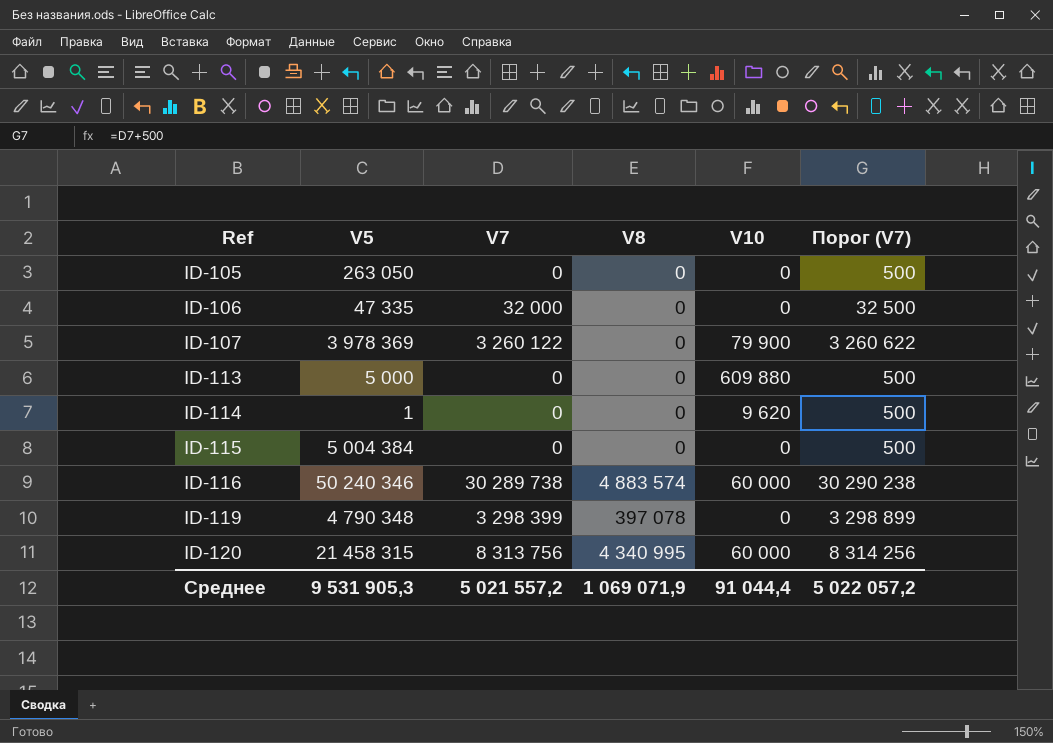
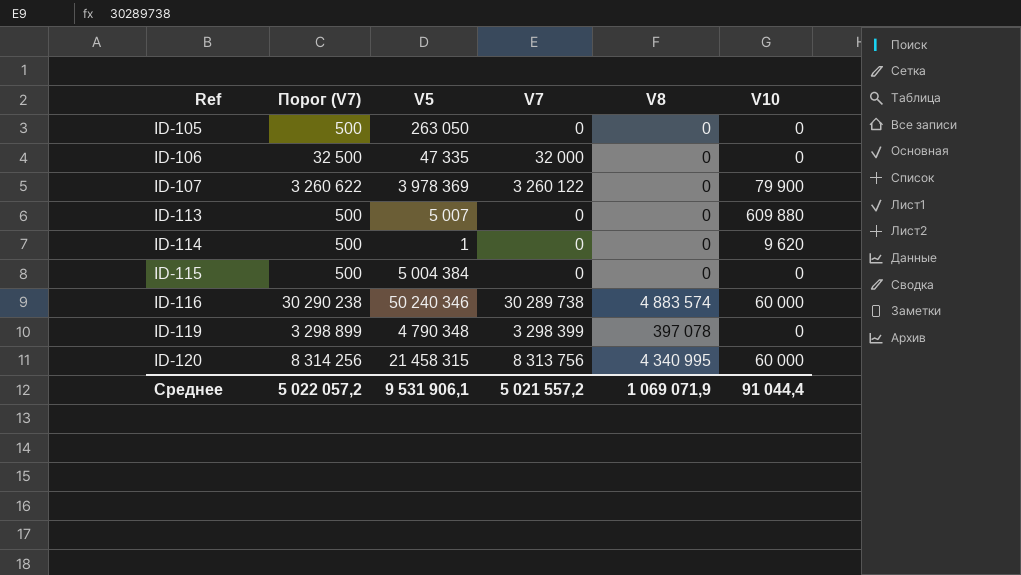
column Порог (V7) | position: 6 -> 2
ID-113 | V5: 5 000 -> 5 007
Среднее | V5: 9 531 905,3 -> 9 531 906,1

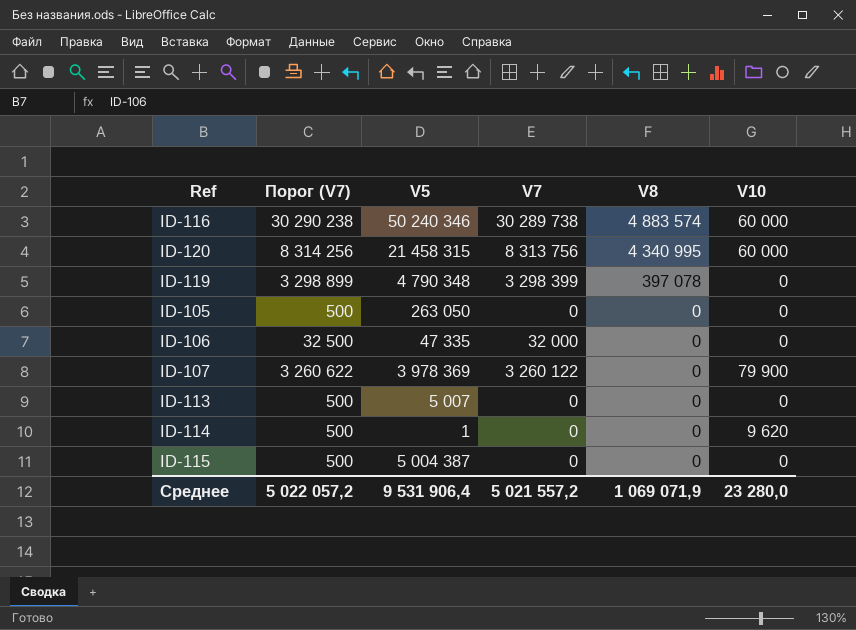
row order: Ref ascending -> V8 descending
ID-113 | V10: 609 880 -> 0
ID-115 | V5: 5 004 384 -> 5 004 387
Среднее | V5: 9 531 906,1 -> 9 531 906,4
Среднее | V10: 91 044,4 -> 23 280,0

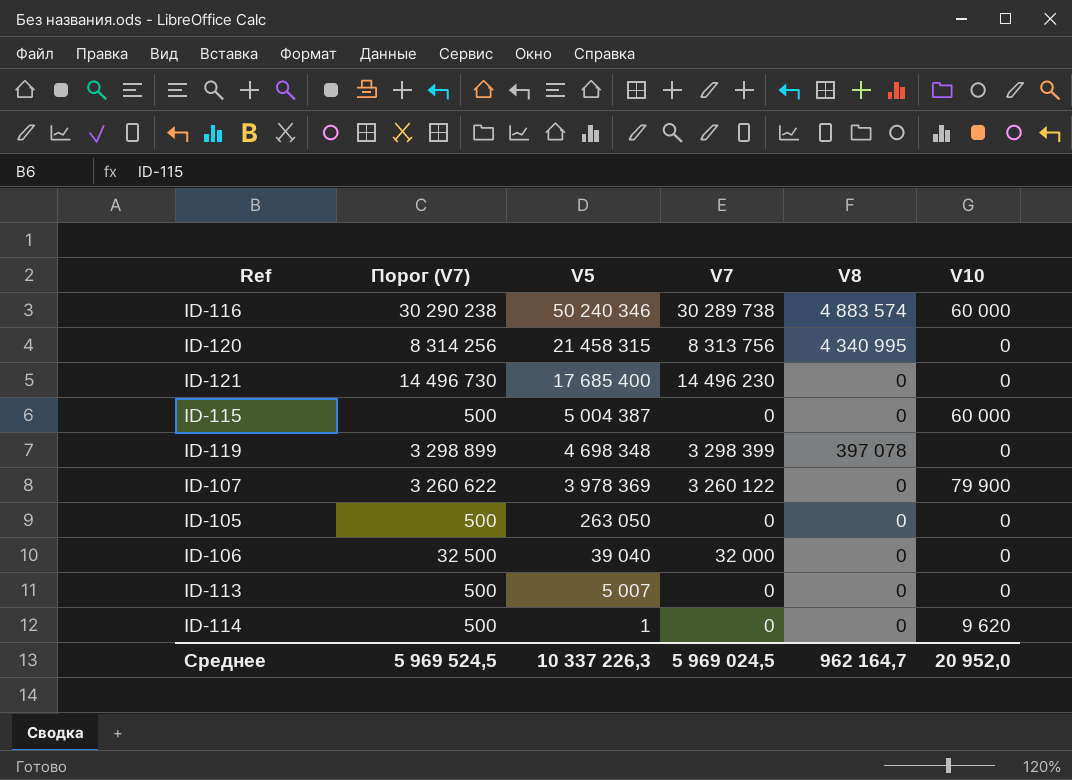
row order: V8 descending -> V5 descending
ID-120 | V10: 60 000 -> 0
row ID-121: none -> 14 496 730 | 17 685 400 | 14 496 230 | 0 | 0
ID-115 | V10: 0 -> 60 000
ID-119 | V5: 4 790 348 -> 4 698 348
ID-106 | V5: 47 335 -> 39 040
Среднее | Порог (V7): 5 022 057,2 -> 5 969 524,5
Среднее | V5: 9 531 906,4 -> 10 337 226,3
Среднее | V7: 5 021 557,2 -> 5 969 024,5
Среднее | V8: 1 069 071,9 -> 962 164,7
Среднее | V10: 23 280,0 -> 20 952,0

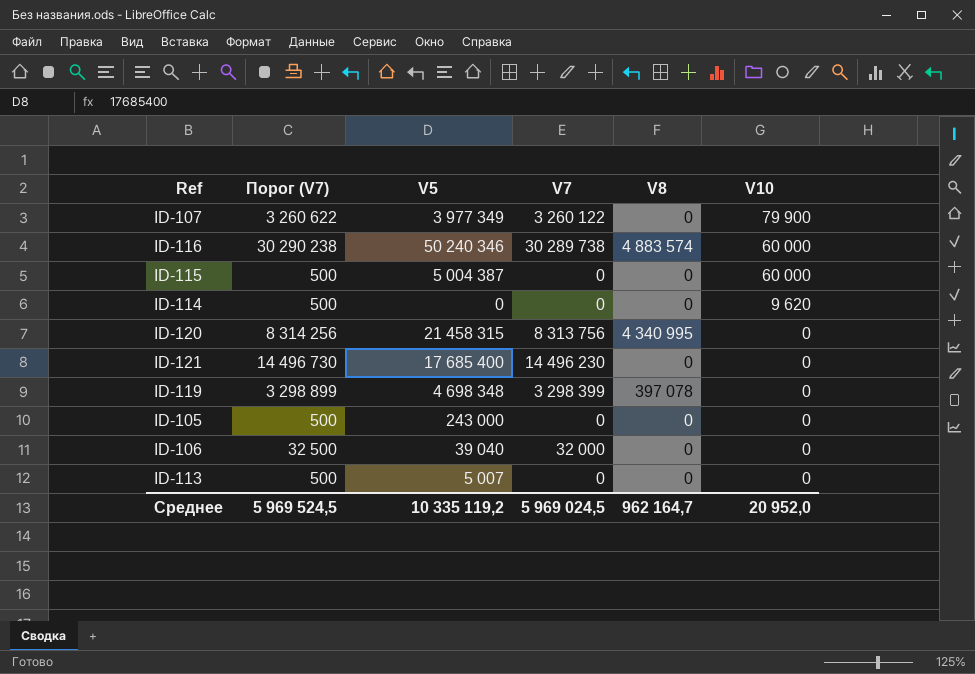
row order: V5 descending -> V10 descending
ID-107 | V5: 3 978 369 -> 3 977 349
ID-114 | V5: 1 -> 0
ID-105 | V5: 263 050 -> 243 000
Среднее | V5: 10 337 226,3 -> 10 335 119,2

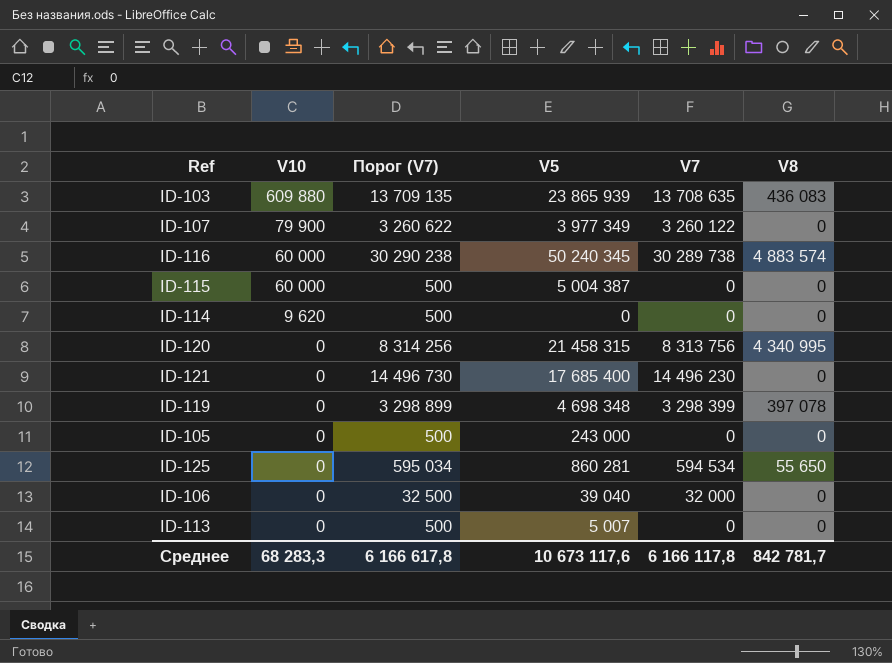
column V10 | position: 6 -> 2
row ID-103: none -> 609 880 | 13 709 135 | 23 865 939 | 13 708 635 | 436 083
ID-116 | V5: 50 240 346 -> 50 240 345
row ID-125: none -> 0 | 595 034 | 860 281 | 594 534 | 55 650
Среднее | V10: 20 952,0 -> 68 283,3
Среднее | Порог (V7): 5 969 524,5 -> 6 166 617,8
Среднее | V5: 10 335 119,2 -> 10 673 117,6
Среднее | V7: 5 969 024,5 -> 6 166 117,8
Среднее | V8: 962 164,7 -> 842 781,7

